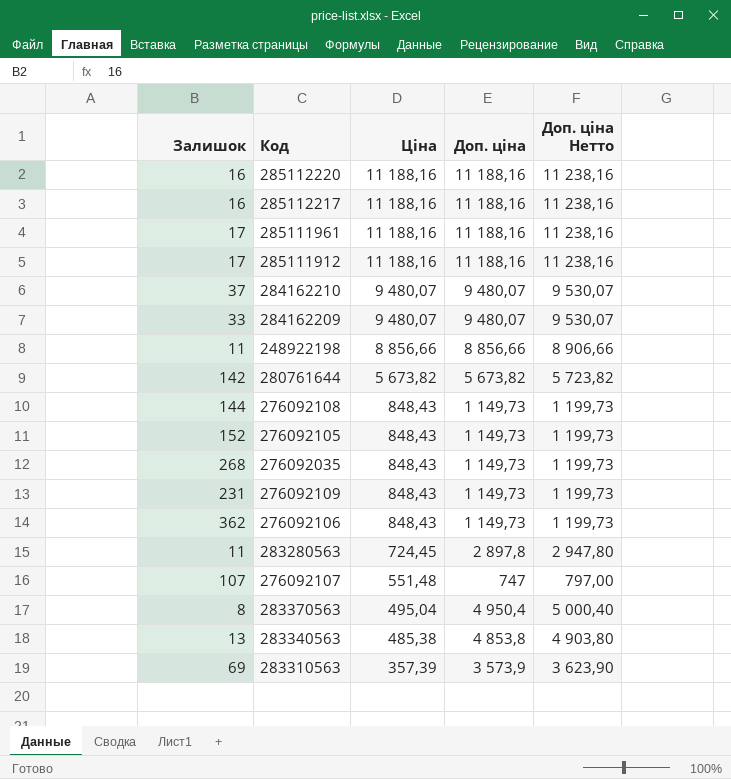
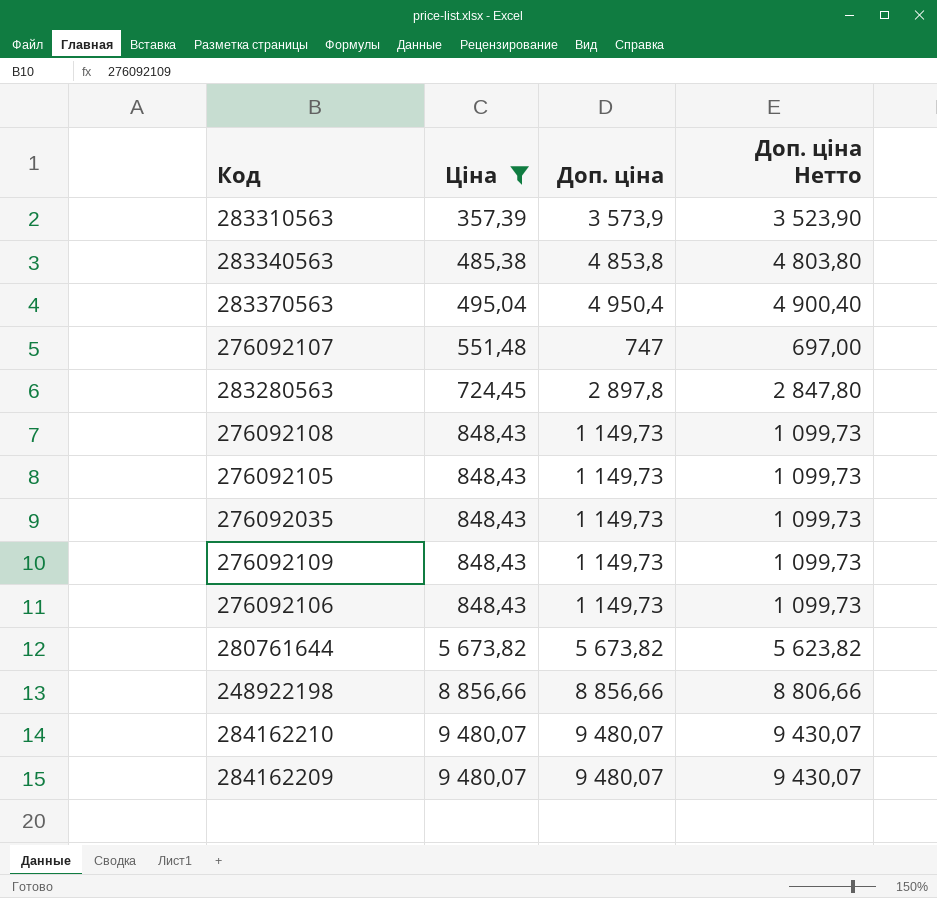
filter: none -> Ціна != 11 188,16
row order: Ціна descending -> Ціна ascending
column Залишок | position: 1 -> none
column Доп. ціна Нетто | formula: [Доп. ціна] + 50 -> [Доп. ціна] - 50

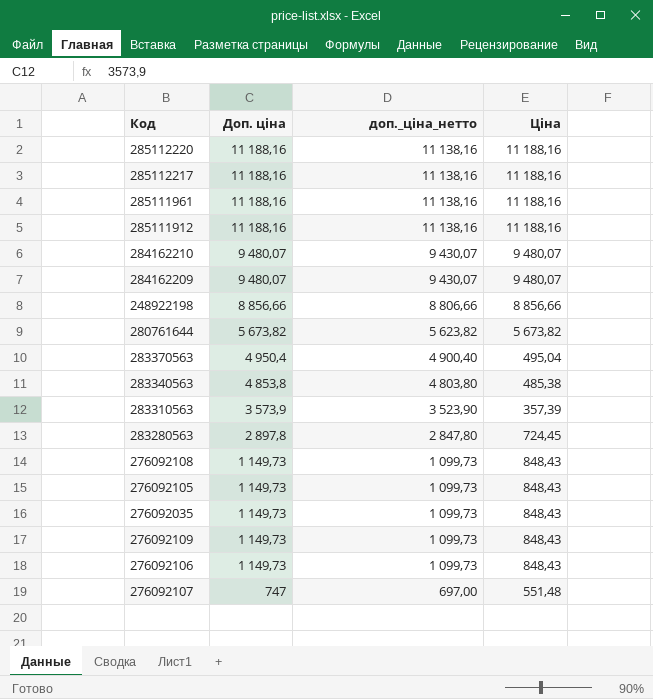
filter: Ціна != 11 188,16 -> none
row order: Ціна ascending -> Доп. ціна descending
column name: Доп. ціна Нетто -> доп._ціна_нетто
column Ціна | position: 2 -> 4

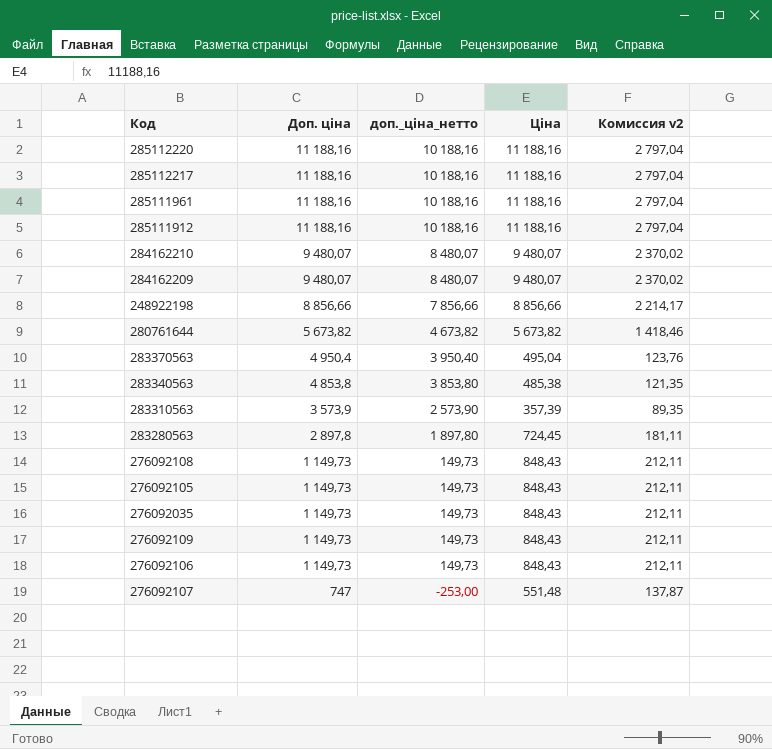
column доп._ціна_нетто | formula: [Доп. ціна] - 50 -> [Доп. ціна] - 1000
column Комиссия v2 | formula: none -> [Ціна] * 0,25

